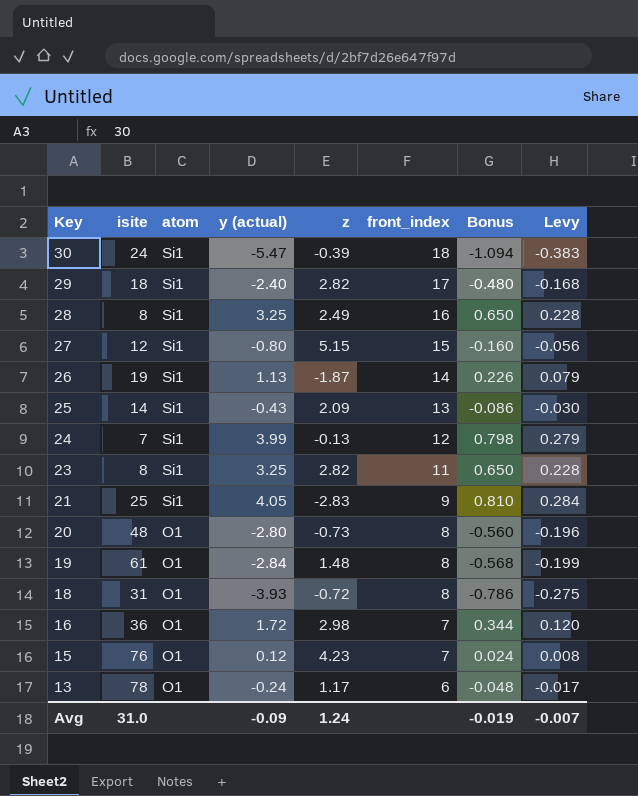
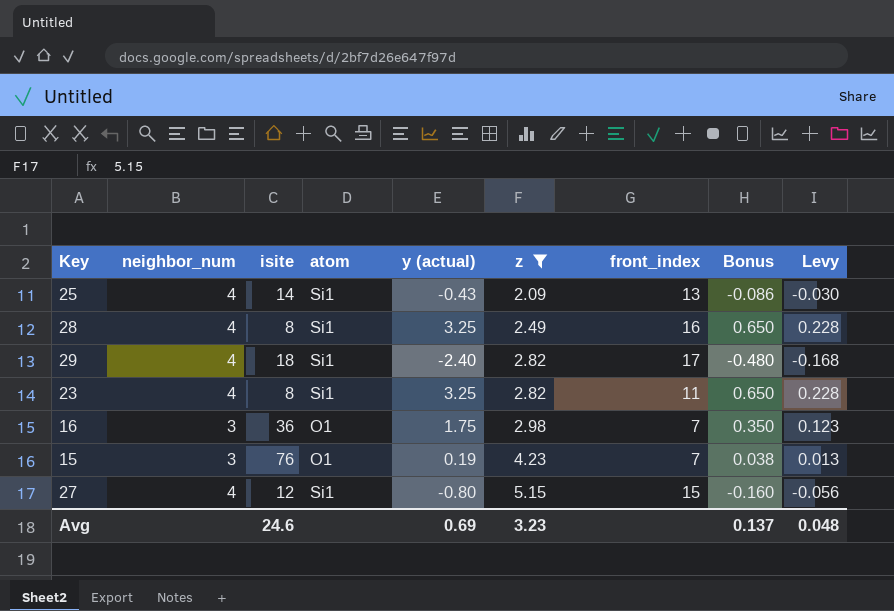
filter: none -> z >= 2.09
row order: Key descending -> z ascending
column neighbor_num | position: none -> 2
16 | y (actual): 1.72 -> 1.75
16 | Bonus: 0.344 -> 0.350
16 | Levy: 0.120 -> 0.123
15 | y (actual): 0.12 -> 0.19
15 | Bonus: 0.024 -> 0.038
15 | Levy: 0.008 -> 0.013
Avg | isite: 31.0 -> 24.6
Avg | y (actual): -0.09 -> 0.69
Avg | z: 1.24 -> 3.23
Avg | Bonus: -0.019 -> 0.137
Avg | Levy: -0.007 -> 0.048

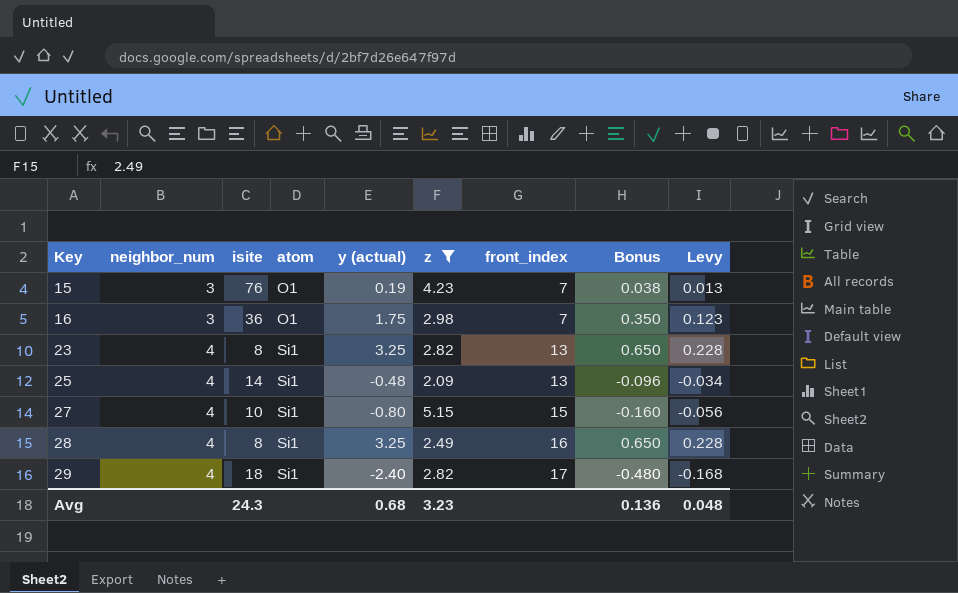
row order: z ascending -> Key ascending
23 | front_index: 11 -> 13
25 | y (actual): -0.43 -> -0.48
25 | Bonus: -0.086 -> -0.096
25 | Levy: -0.030 -> -0.034
27 | isite: 12 -> 10
Avg | isite: 24.6 -> 24.3
Avg | y (actual): 0.69 -> 0.68
Avg | Bonus: 0.137 -> 0.136

